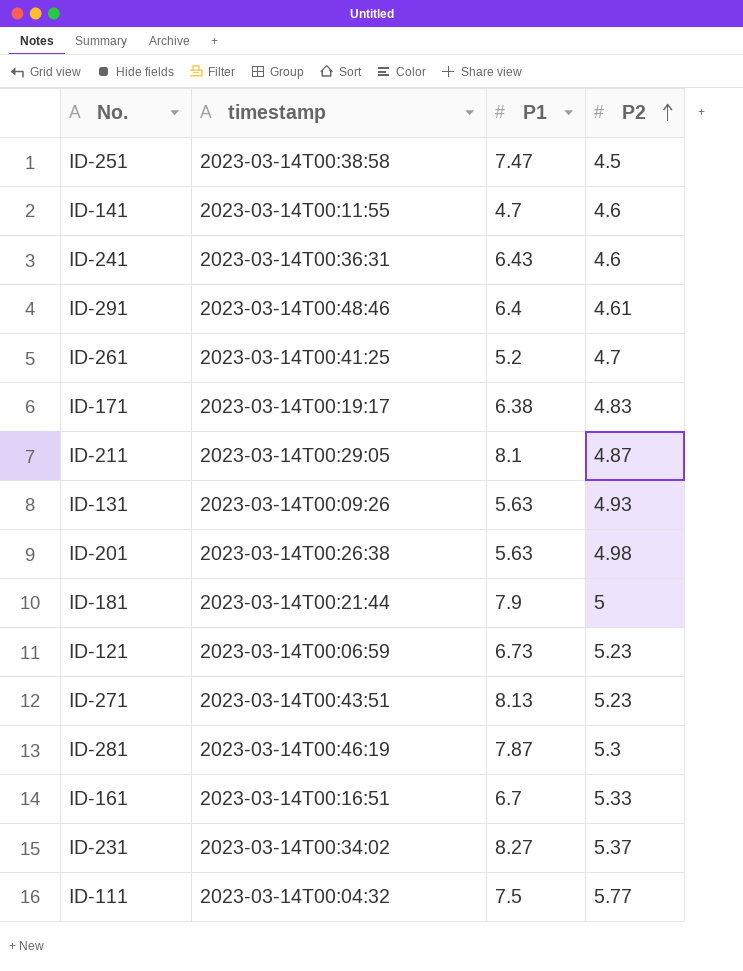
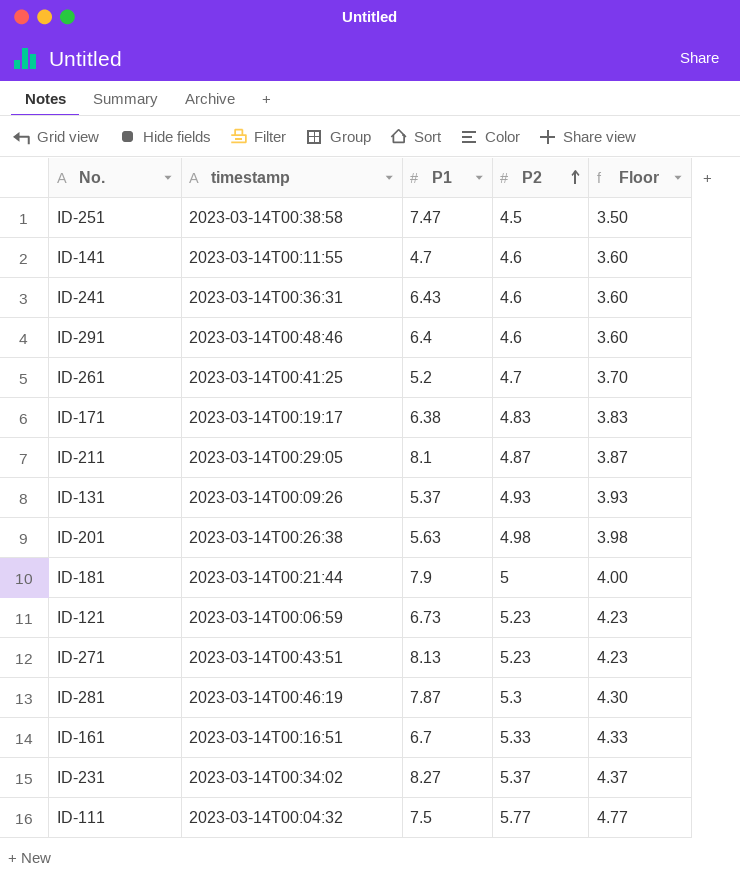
column Floor | formula: none -> [P2] - 1
ID-291 | P2: 4.61 -> 4.6
ID-131 | P1: 5.63 -> 5.37

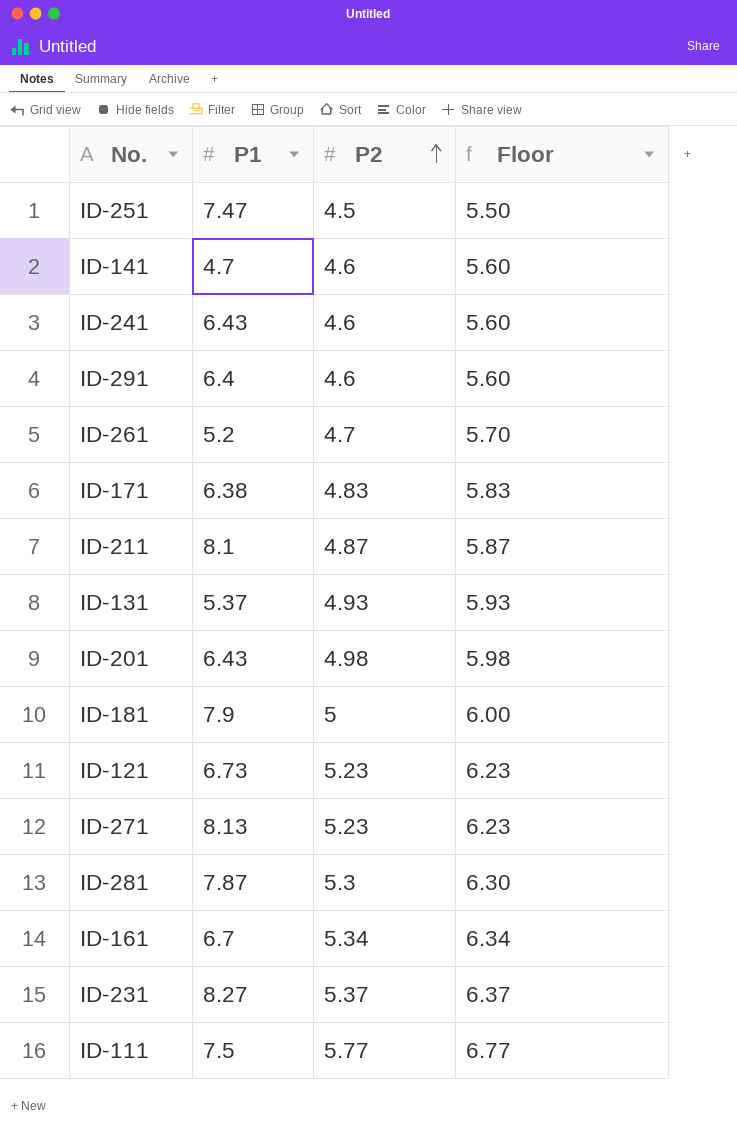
column timestamp | position: 2 -> none
column Floor | formula: [P2] - 1 -> [P2] + 1
ID-201 | P1: 5.63 -> 6.43
ID-161 | P2: 5.33 -> 5.34

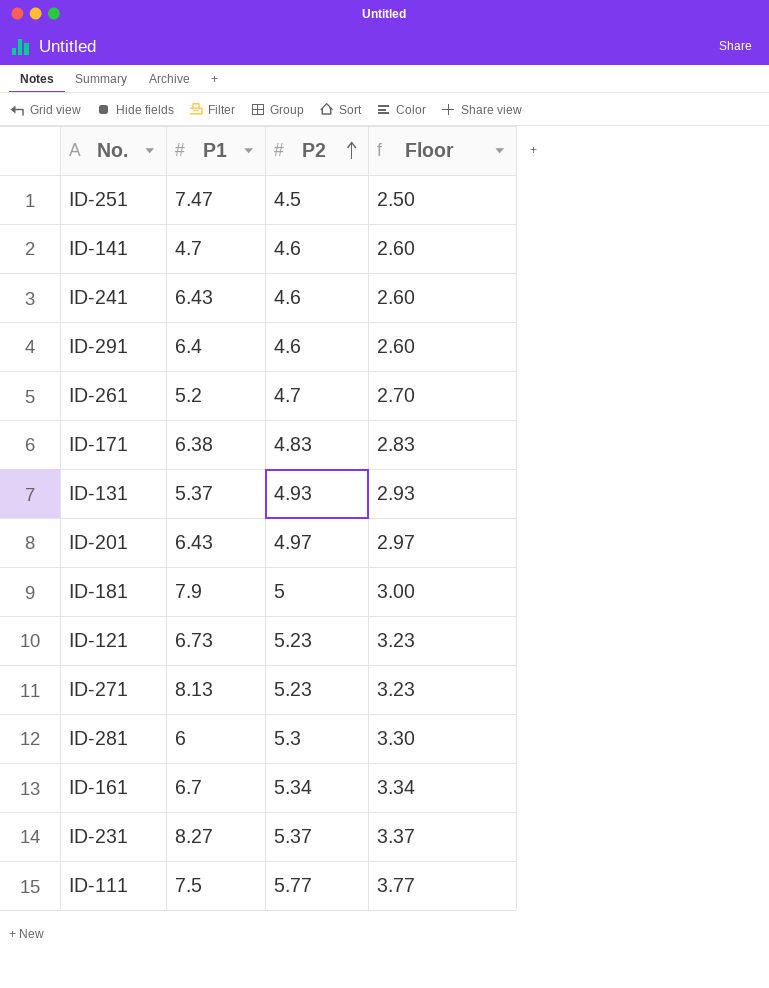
column Floor | formula: [P2] + 1 -> [P2] - 2
row ID-211: 8.1 | 4.87 | 5.87 -> none
ID-201 | P2: 4.98 -> 4.97
ID-281 | P1: 7.87 -> 6

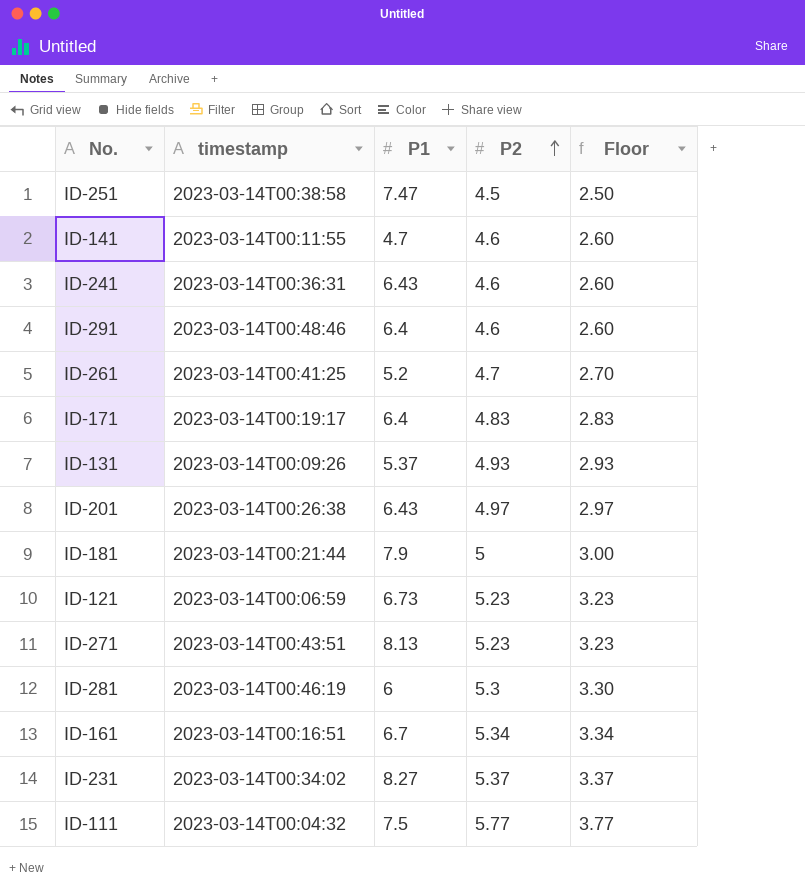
column timestamp | position: none -> 2
ID-171 | P1: 6.38 -> 6.4

